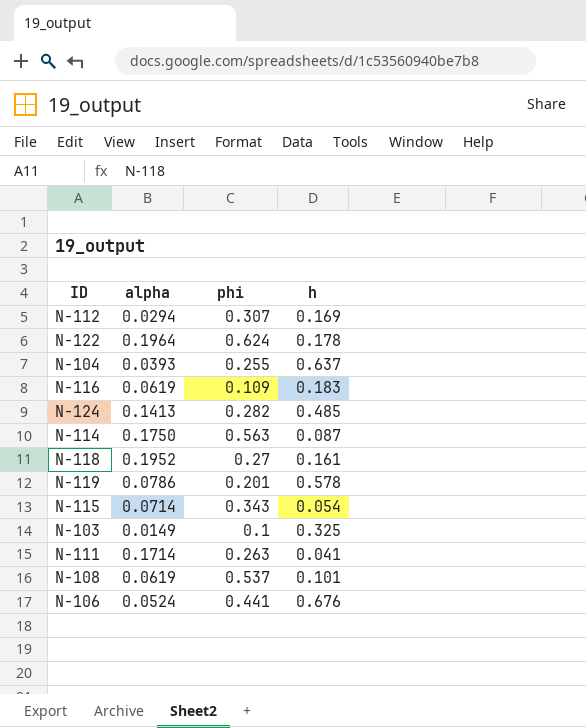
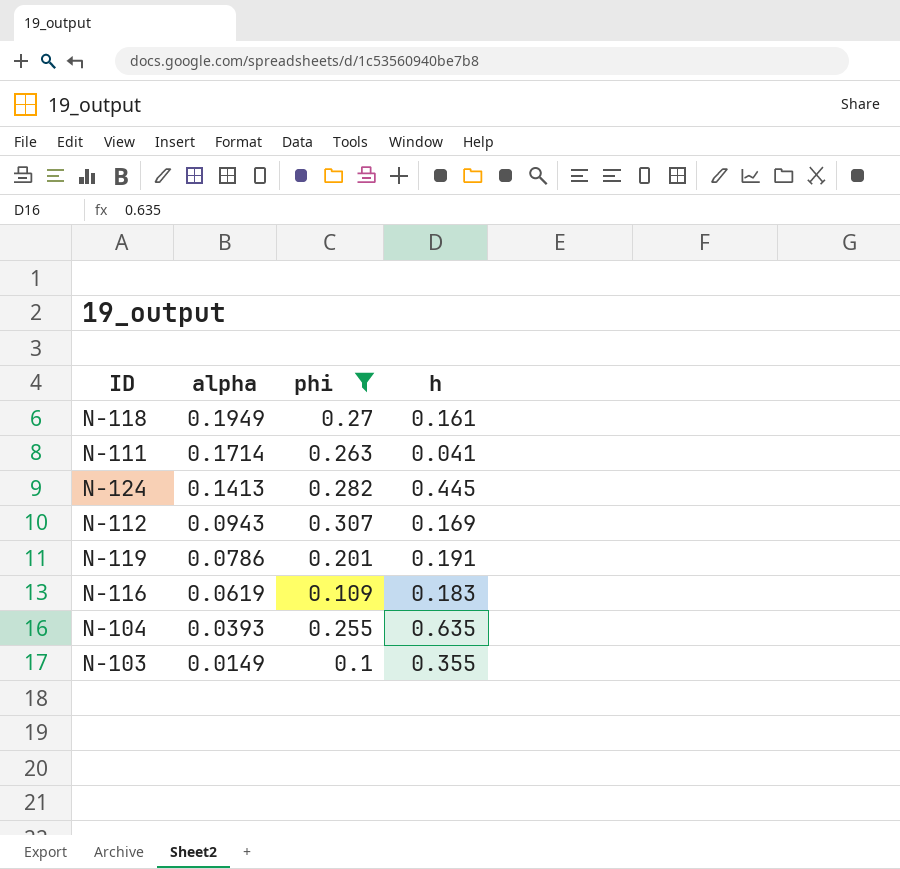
filter: none -> phi <= 0.307
row order: none -> alpha descending
N-118 | alpha: 0.1952 -> 0.1949
N-124 | h: 0.485 -> 0.445
N-112 | alpha: 0.0294 -> 0.0943
N-119 | h: 0.578 -> 0.191
N-104 | h: 0.637 -> 0.635
N-103 | h: 0.325 -> 0.355

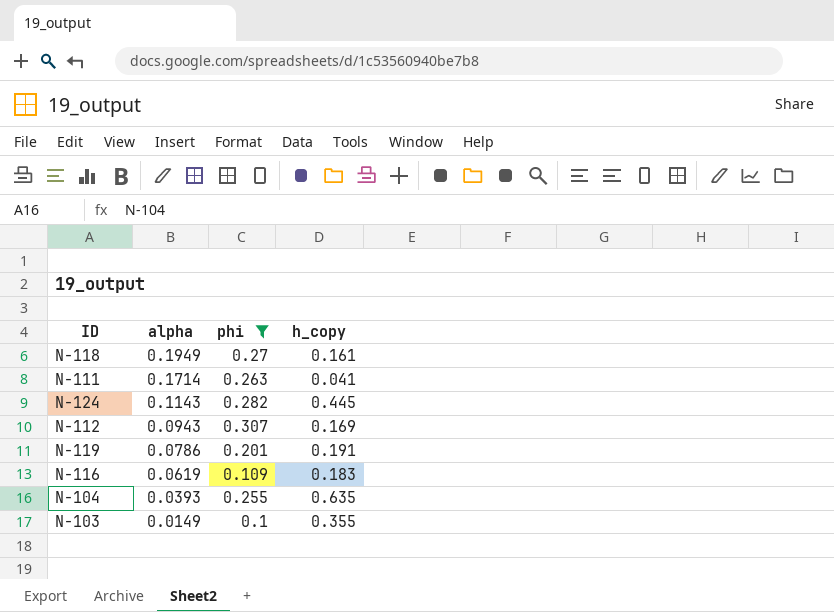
column name: h -> h_copy
N-124 | alpha: 0.1413 -> 0.1143

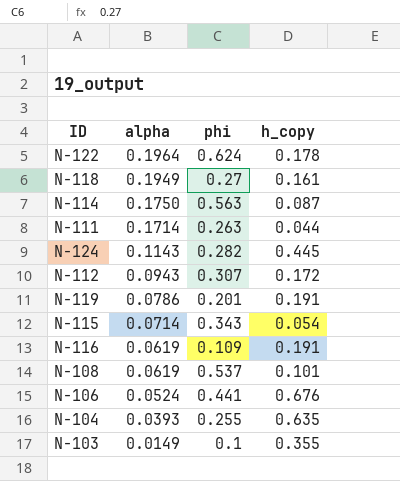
filter: phi <= 0.307 -> none
N-111 | h_copy: 0.041 -> 0.044
N-112 | h_copy: 0.169 -> 0.172
N-116 | h_copy: 0.183 -> 0.191

